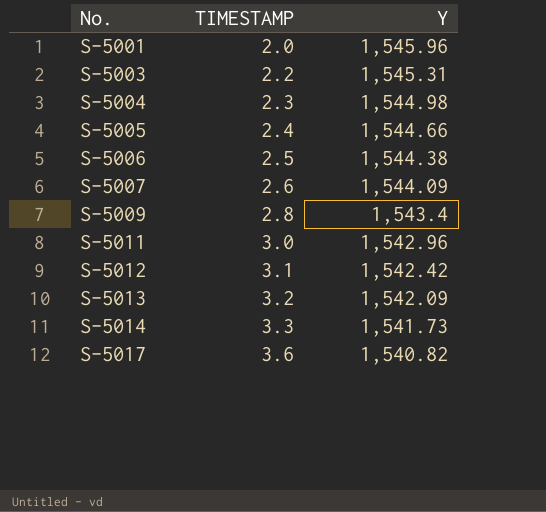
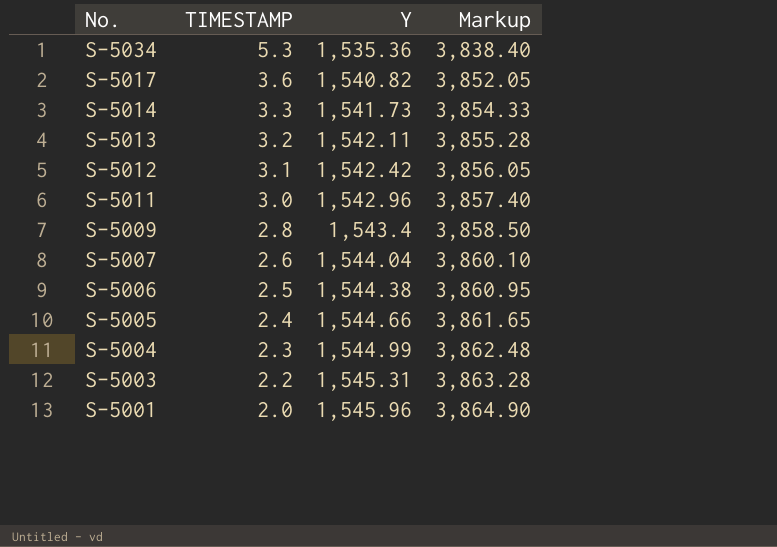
row order: No. ascending -> No. descending
column Markup | formula: none -> [Y] * 2.5
row S-5034: none -> 5.3 | 1,535.36 | 3,838.40
S-5013 | Y: 1,542.09 -> 1,542.11
S-5007 | Y: 1,544.09 -> 1,544.04
S-5004 | Y: 1,544.98 -> 1,544.99

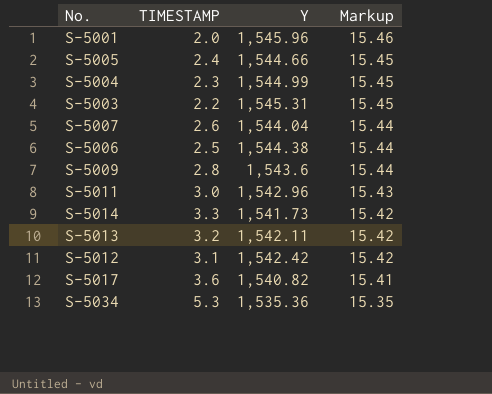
row order: No. descending -> Markup descending
column Markup | formula: [Y] * 2.5 -> [Y] * 0.01
S-5009 | Y: 1,543.4 -> 1,543.6

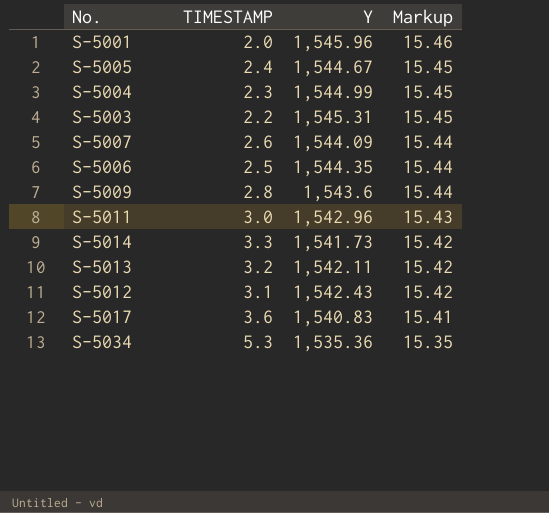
S-5005 | Y: 1,544.66 -> 1,544.67
S-5007 | Y: 1,544.04 -> 1,544.09
S-5006 | Y: 1,544.38 -> 1,544.35
S-5012 | Y: 1,542.42 -> 1,542.43
S-5017 | Y: 1,540.82 -> 1,540.83

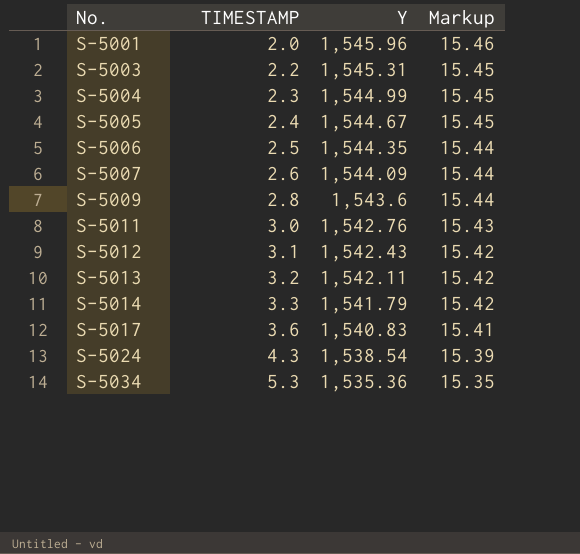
row order: Markup descending -> No. ascending
S-5011 | Y: 1,542.96 -> 1,542.76
S-5014 | Y: 1,541.73 -> 1,541.79
row S-5024: none -> 4.3 | 1,538.54 | 15.39

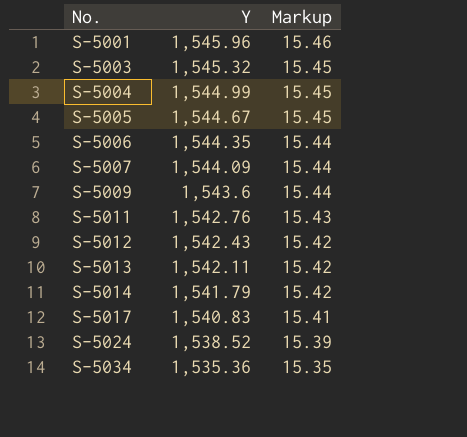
column TIMESTAMP | position: 2 -> none
S-5003 | Y: 1,545.31 -> 1,545.32
S-5024 | Y: 1,538.54 -> 1,538.52

